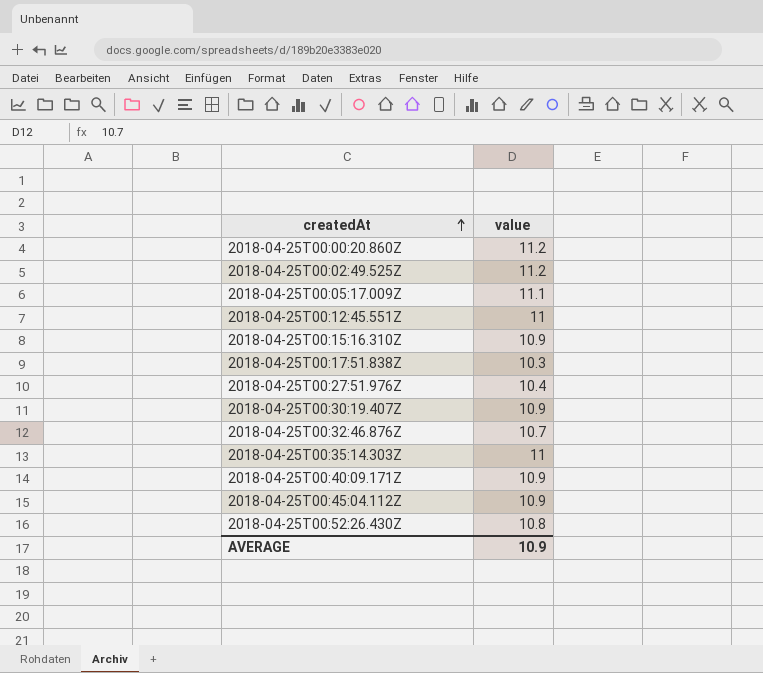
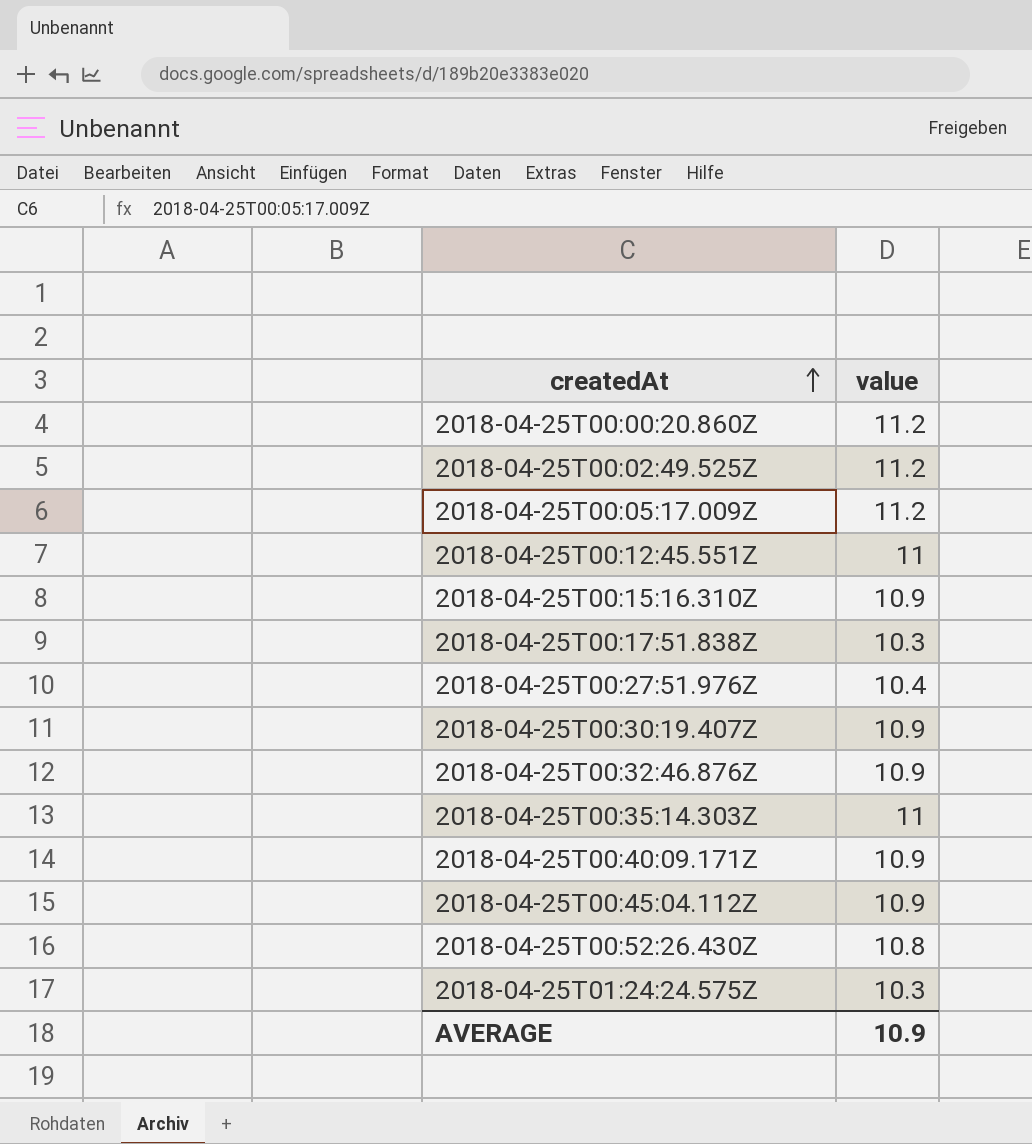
2018-04-25T00:05:17.009Z | value: 11.1 -> 11.2
2018-04-25T00:32:46.876Z | value: 10.7 -> 10.9
row 2018-04-25T01:24:24.575Z: none -> 10.3

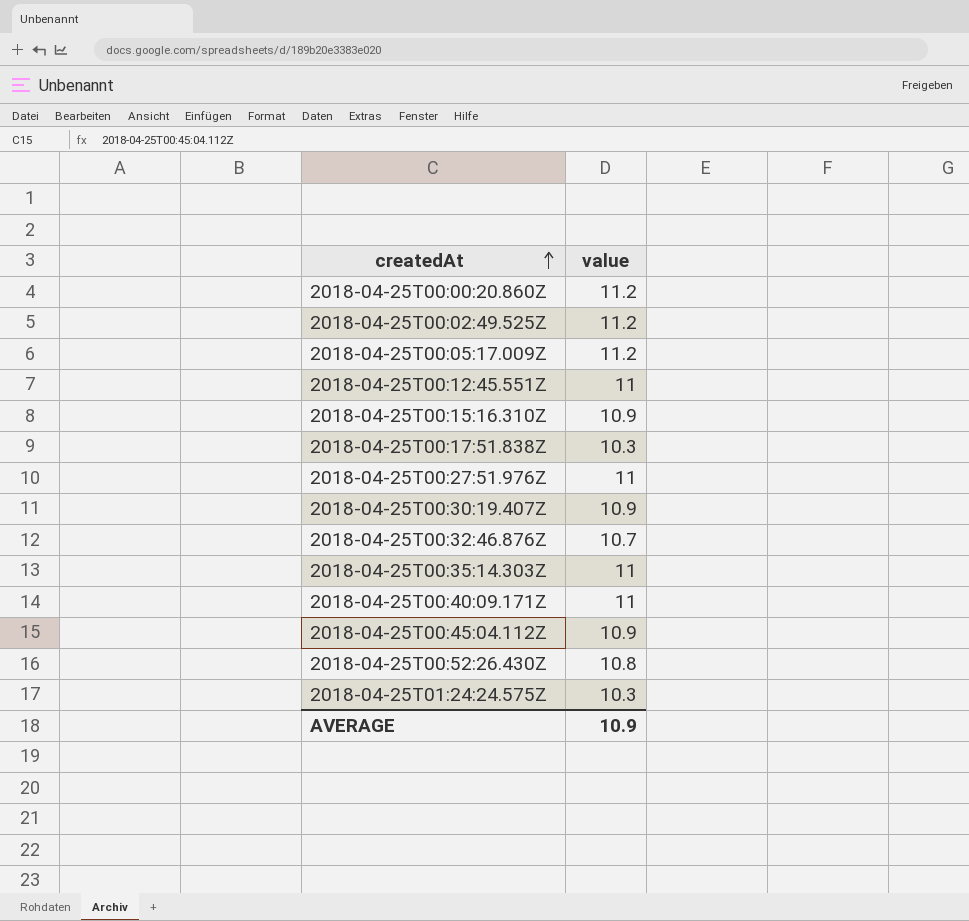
2018-04-25T00:27:51.976Z | value: 10.4 -> 11
2018-04-25T00:32:46.876Z | value: 10.9 -> 10.7
2018-04-25T00:40:09.171Z | value: 10.9 -> 11

